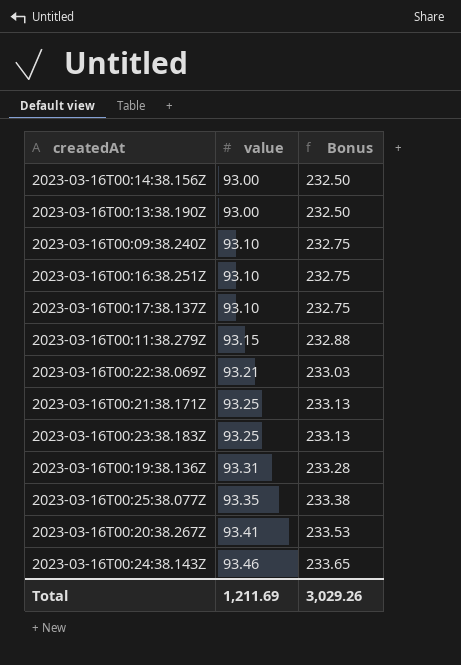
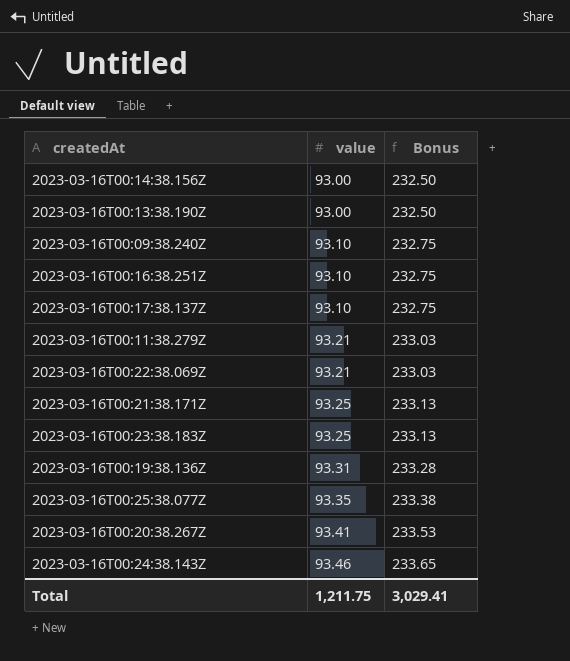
2023-03-16T00:11:38.279Z | value: 93.15 -> 93.21
2023-03-16T00:11:38.279Z | Bonus: 232.88 -> 233.03
Total | value: 1,211.69 -> 1,211.75
Total | Bonus: 3,029.26 -> 3,029.41

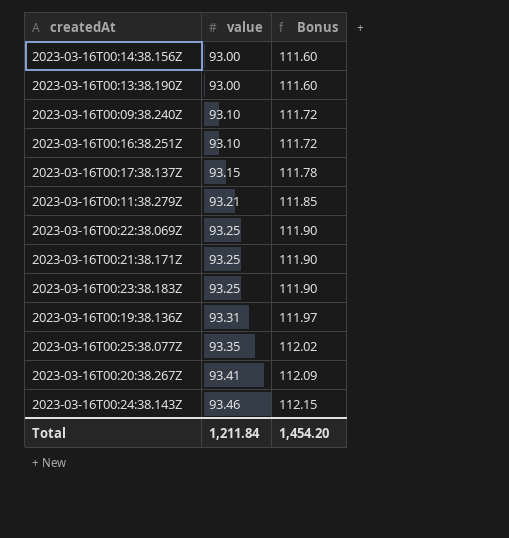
column Bonus | formula: [value] * 2.5 -> [value] * 1.2
2023-03-16T00:17:38.137Z | value: 93.10 -> 93.15
2023-03-16T00:22:38.069Z | value: 93.21 -> 93.25
Total | value: 1,211.75 -> 1,211.84
Total | Bonus: 3,029.41 -> 1,454.20

